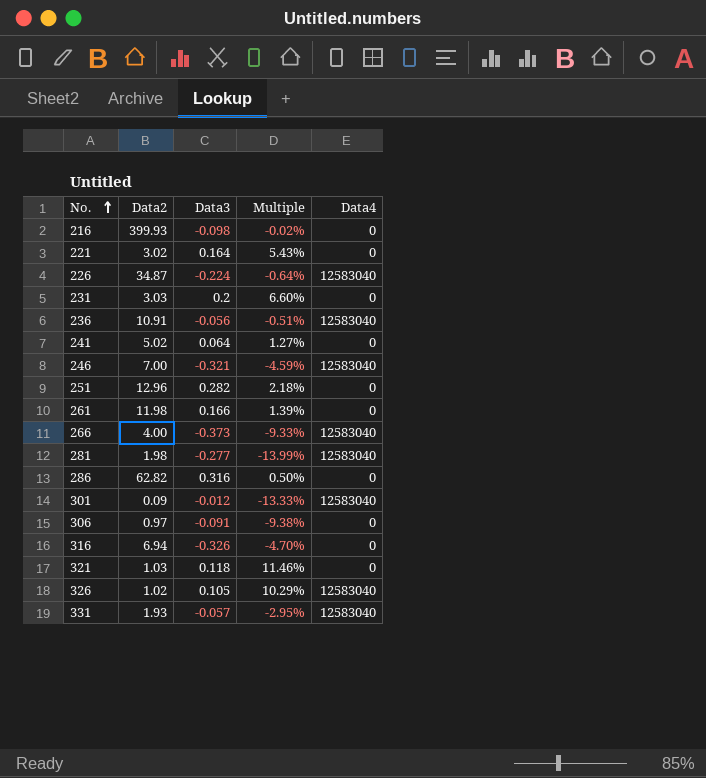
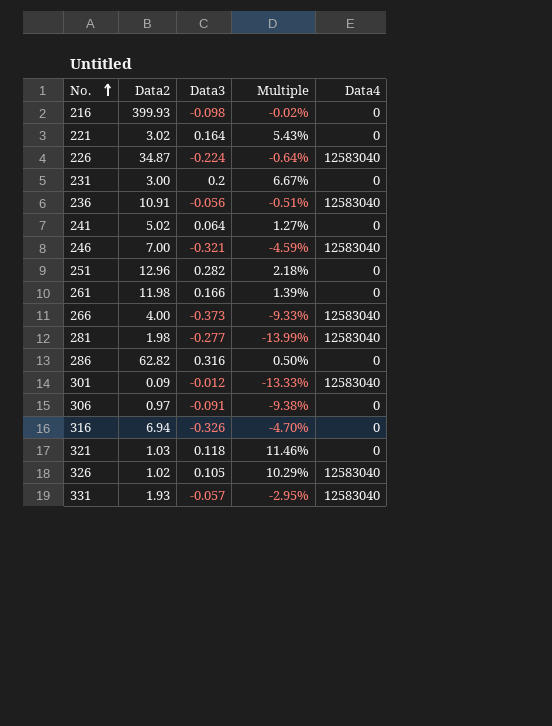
231 | Data2: 3.03 -> 3.00
231 | Multiple: 6.60% -> 6.67%

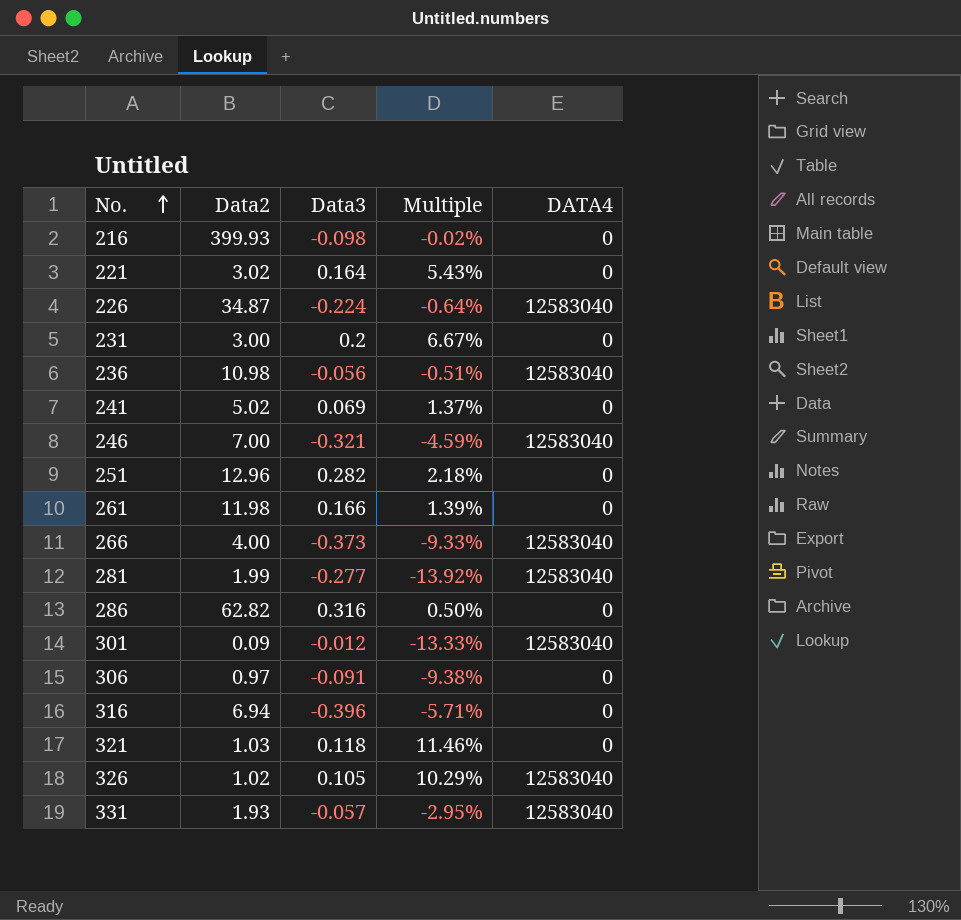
column name: Data4 -> DATA4
236 | Data2: 10.91 -> 10.98
241 | Data3: 0.064 -> 0.069
241 | Multiple: 1.27% -> 1.37%
281 | Data2: 1.98 -> 1.99
281 | Multiple: -13.99% -> -13.92%
316 | Data3: -0.326 -> -0.396
316 | Multiple: -4.70% -> -5.71%

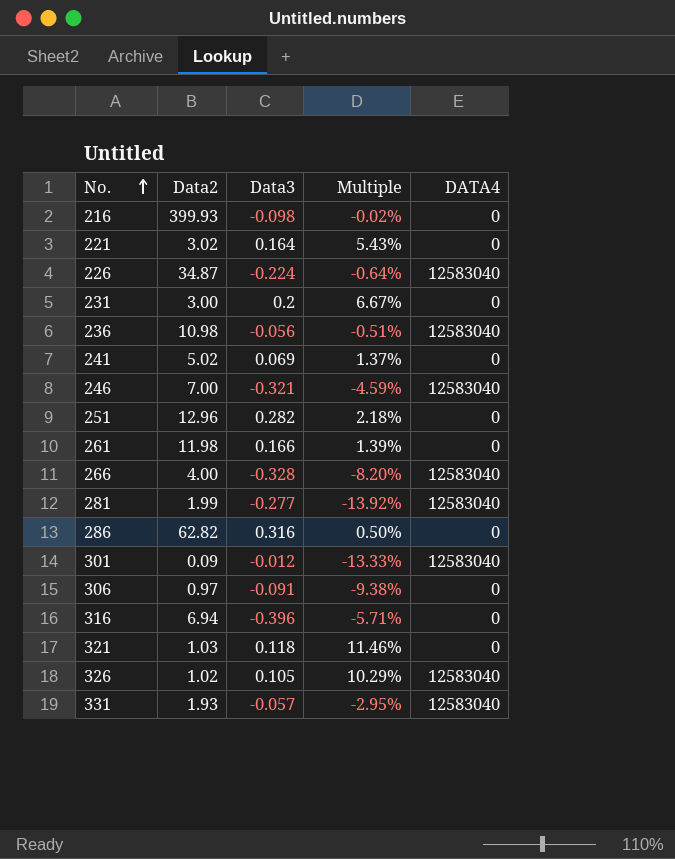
266 | Data3: -0.373 -> -0.328
266 | Multiple: -9.33% -> -8.20%

